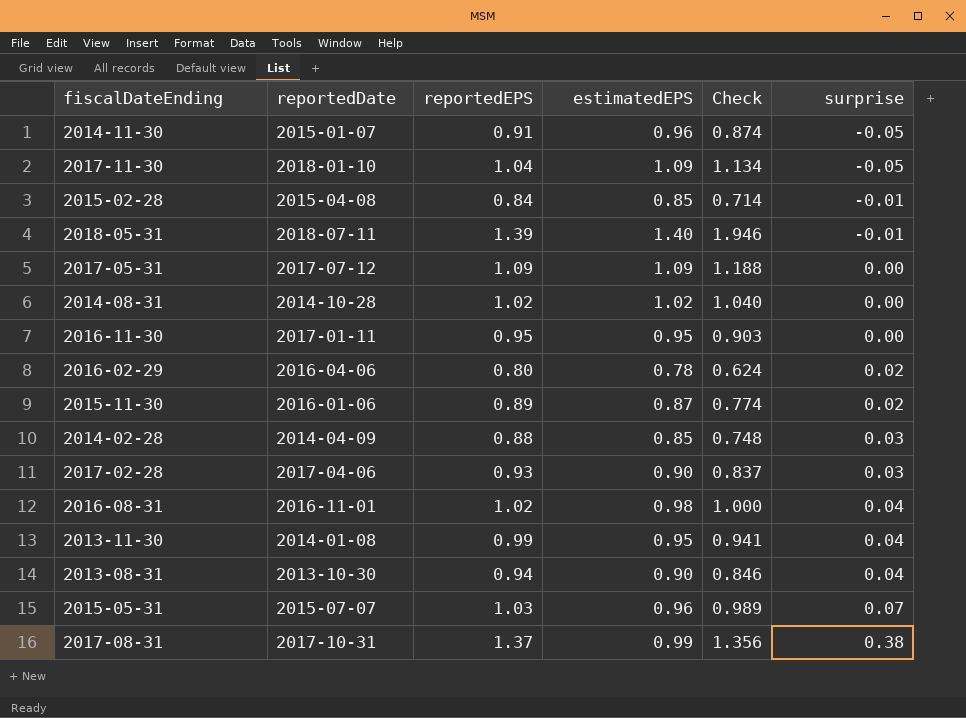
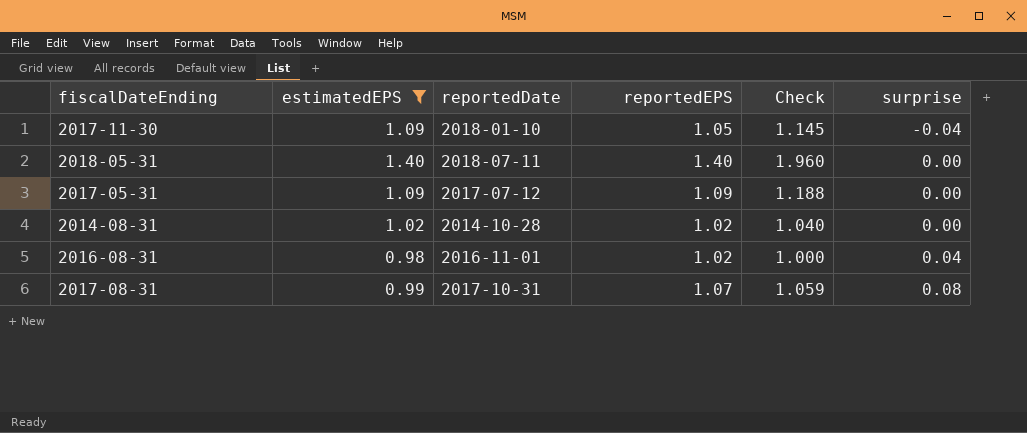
filter: none -> estimatedEPS >= 0.98
column estimatedEPS | position: 4 -> 2
2017-11-30 | reportedEPS: 1.04 -> 1.05
2017-11-30 | Check: 1.134 -> 1.145
2017-11-30 | surprise: -0.05 -> -0.04
2018-05-31 | reportedEPS: 1.39 -> 1.40
2018-05-31 | Check: 1.946 -> 1.960
2018-05-31 | surprise: -0.01 -> 0.00
2017-08-31 | reportedEPS: 1.37 -> 1.07
2017-08-31 | Check: 1.356 -> 1.059
2017-08-31 | surprise: 0.38 -> 0.08

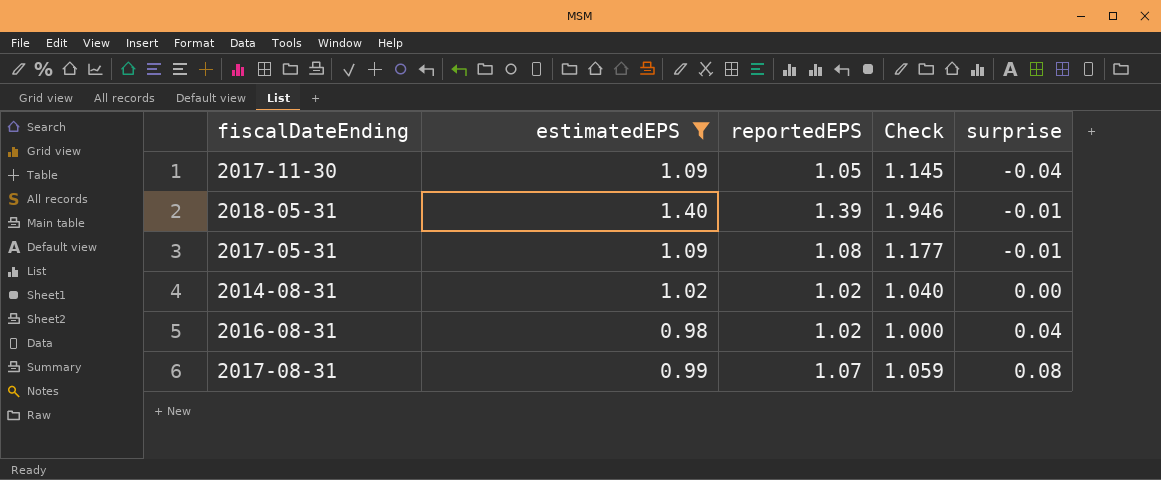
column reportedDate | position: 3 -> none
2018-05-31 | reportedEPS: 1.40 -> 1.39
2018-05-31 | Check: 1.960 -> 1.946
2018-05-31 | surprise: 0.00 -> -0.01
2017-05-31 | reportedEPS: 1.09 -> 1.08
2017-05-31 | Check: 1.188 -> 1.177
2017-05-31 | surprise: 0.00 -> -0.01

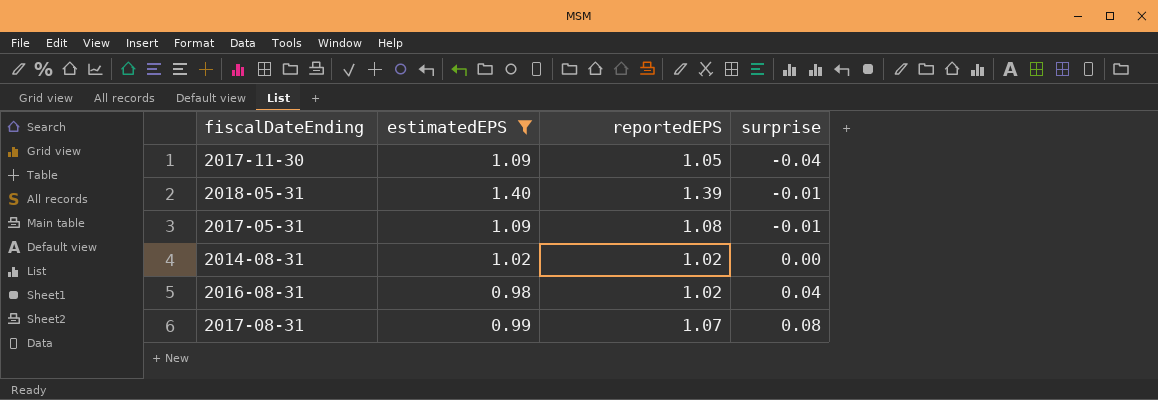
column Check | formula: [estimatedEPS] * [reportedEPS] -> none

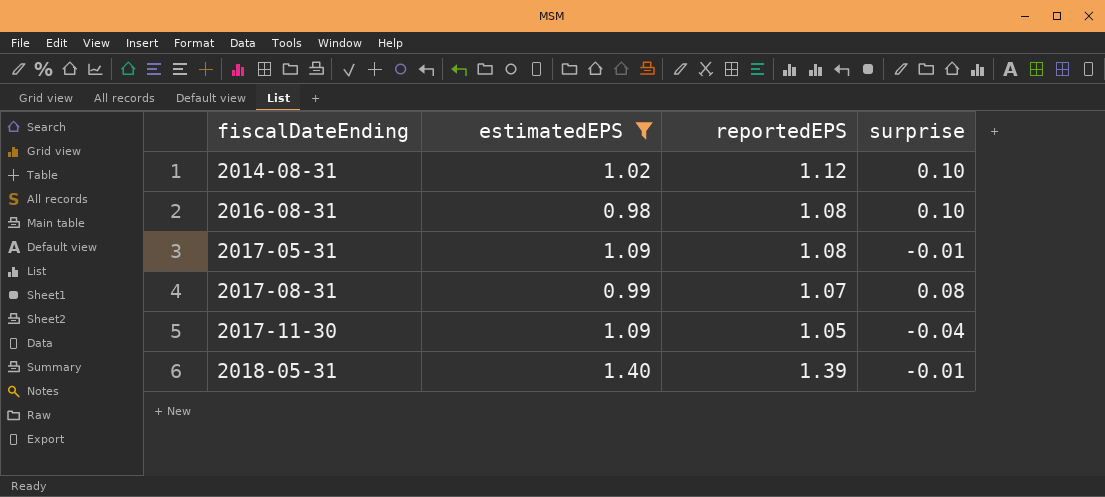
row order: surprise ascending -> fiscalDateEnding ascending
2014-08-31 | reportedEPS: 1.02 -> 1.12
2014-08-31 | surprise: 0.00 -> 0.10
2016-08-31 | reportedEPS: 1.02 -> 1.08
2016-08-31 | surprise: 0.04 -> 0.10

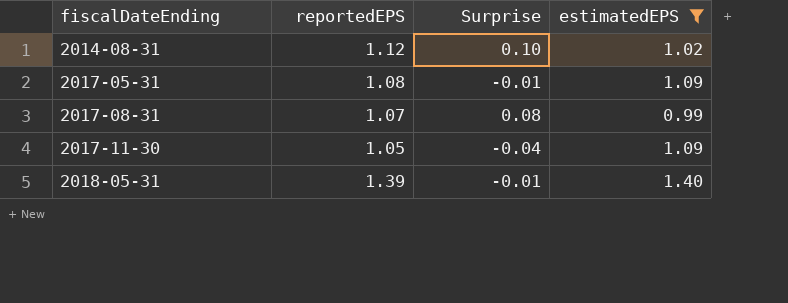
column name: surprise -> Surprise
column estimatedEPS | position: 2 -> 4
row 2016-08-31: 0.98 | 1.08 | 0.10 -> none

